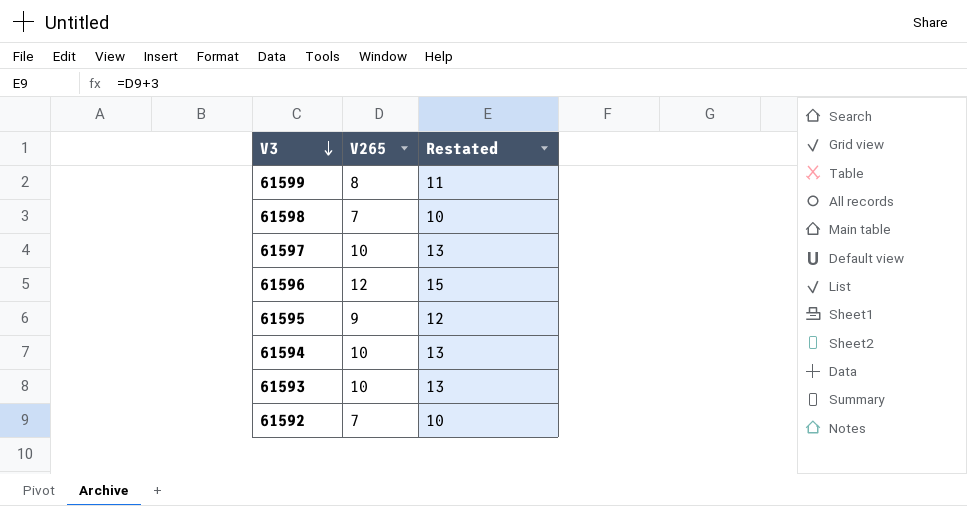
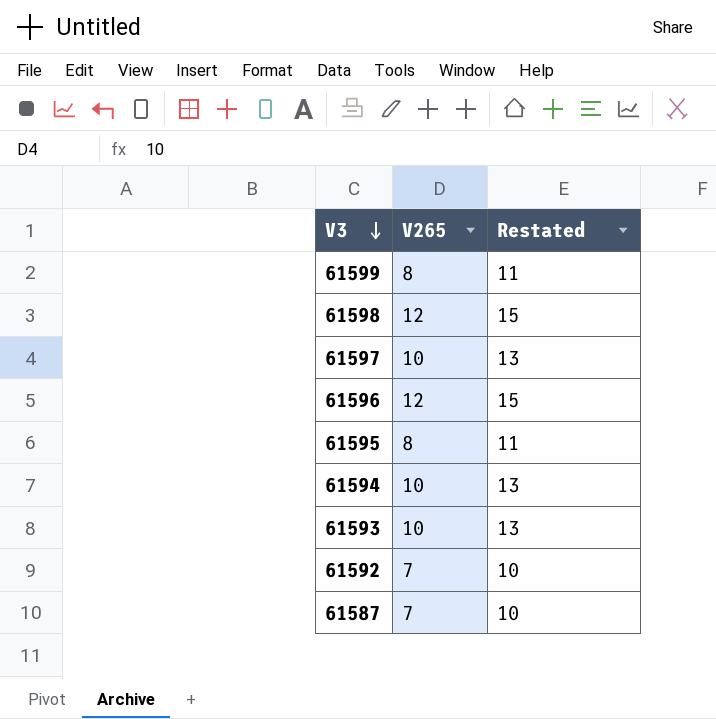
61598 | V265: 7 -> 12
61598 | Restated: 10 -> 15
61595 | V265: 9 -> 8
61595 | Restated: 12 -> 11
row 61587: none -> 7 | 10

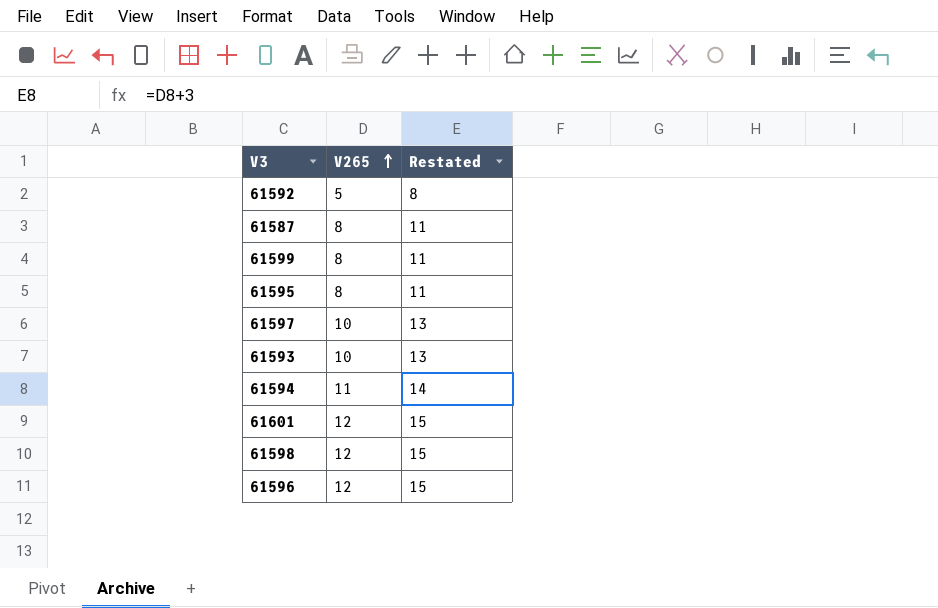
row order: V3 descending -> V265 ascending
61592 | V265: 7 -> 5
61592 | Restated: 10 -> 8
61587 | V265: 7 -> 8
61587 | Restated: 10 -> 11
61594 | V265: 10 -> 11
61594 | Restated: 13 -> 14
row 61601: none -> 12 | 15

